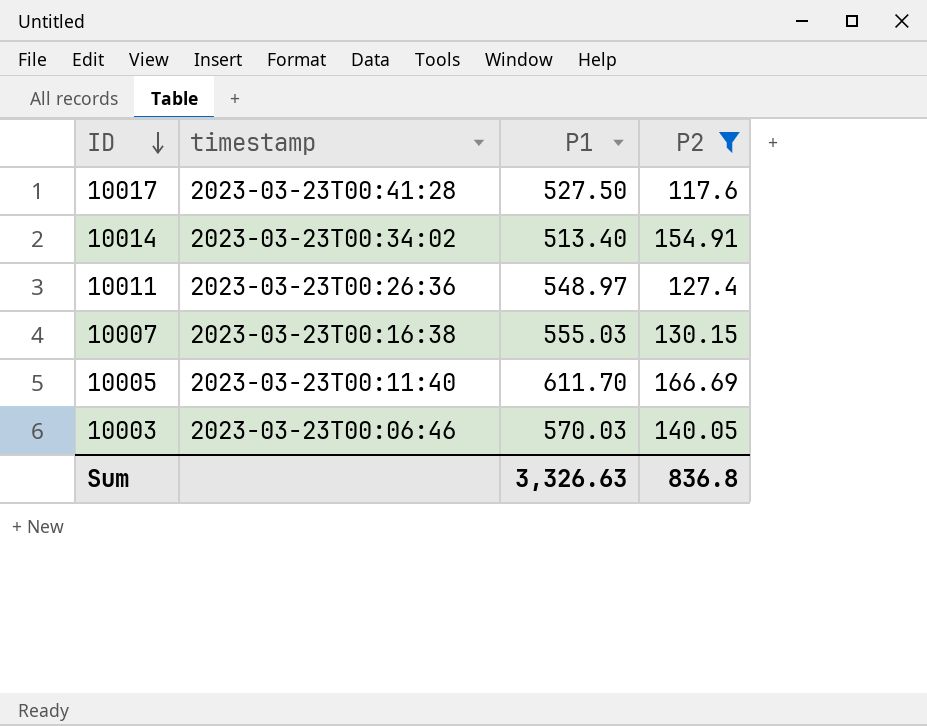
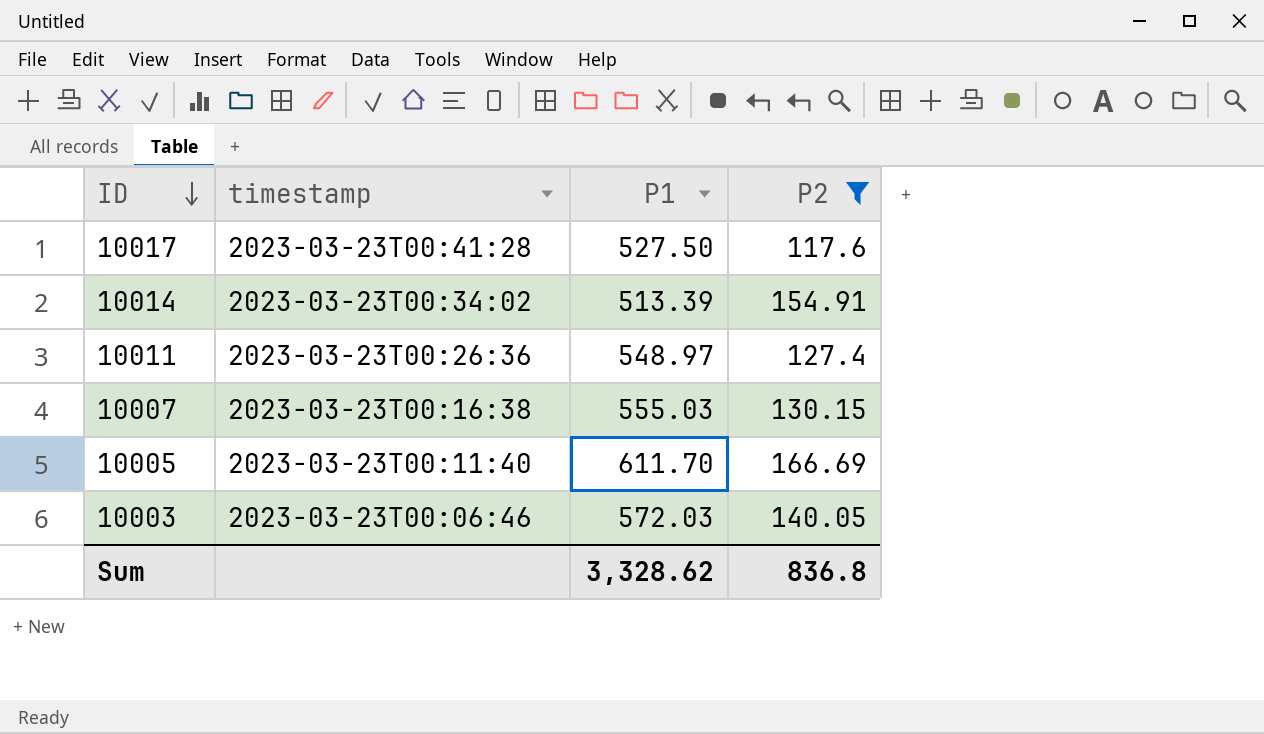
10014 | P1: 513.40 -> 513.39
10003 | P1: 570.03 -> 572.03
Sum | P1: 3,326.63 -> 3,328.62

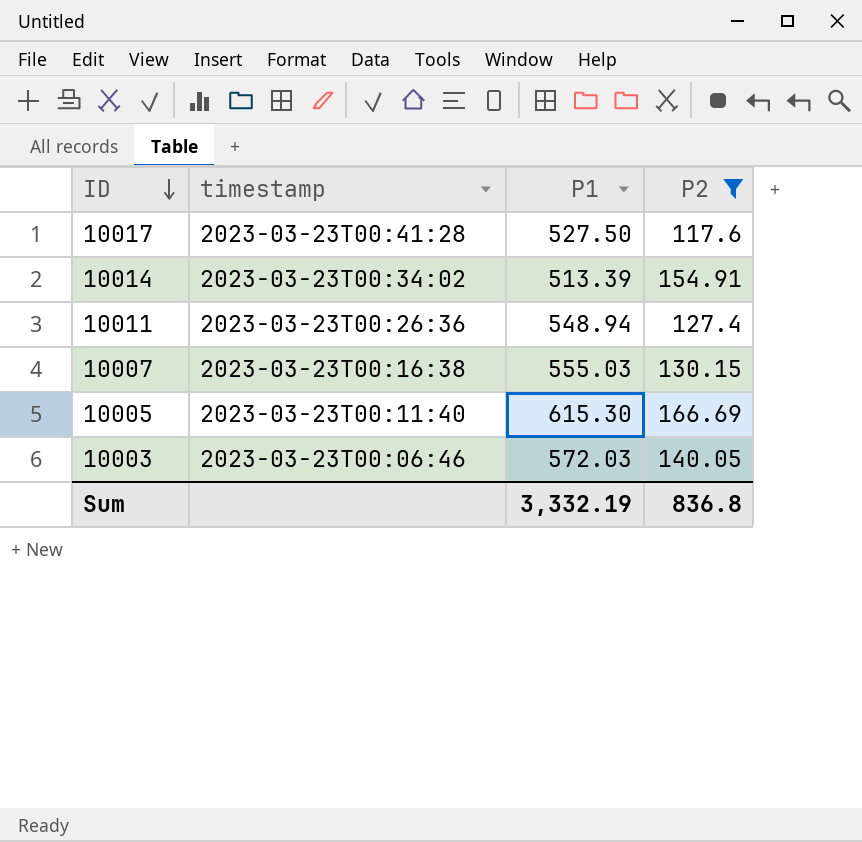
10011 | P1: 548.97 -> 548.94
10005 | P1: 611.70 -> 615.30
Sum | P1: 3,328.62 -> 3,332.19

